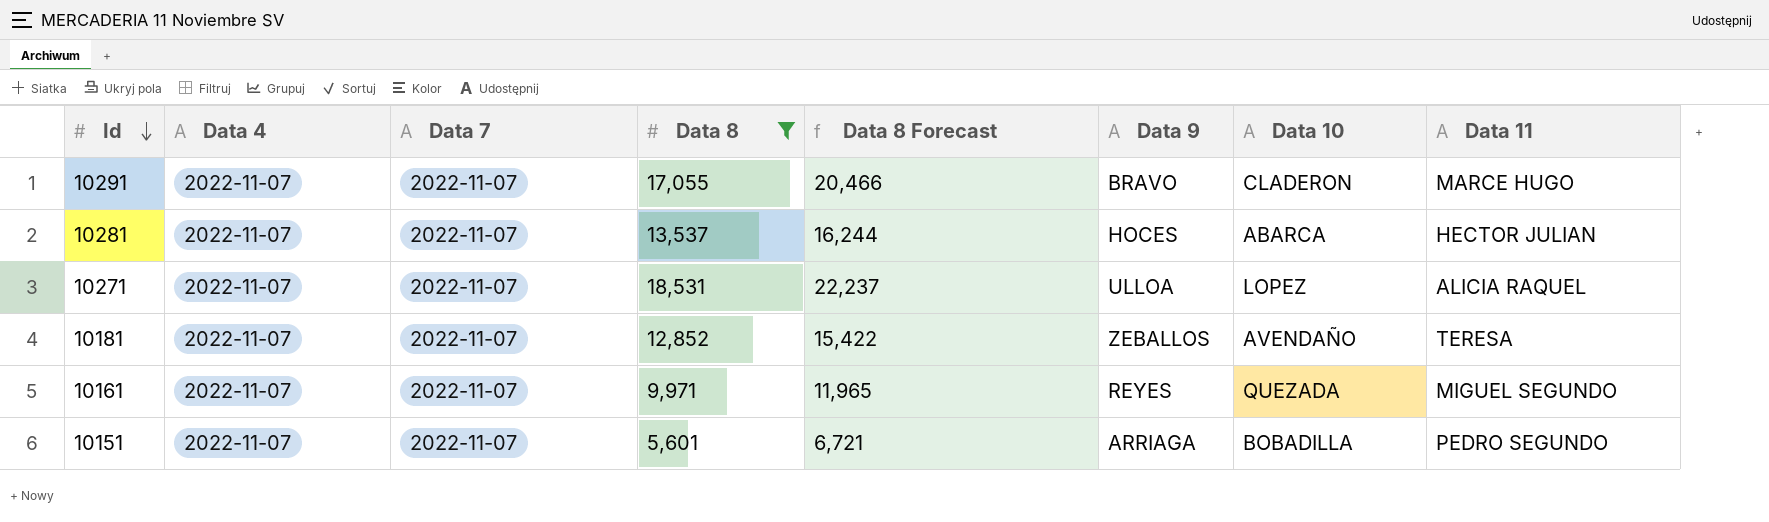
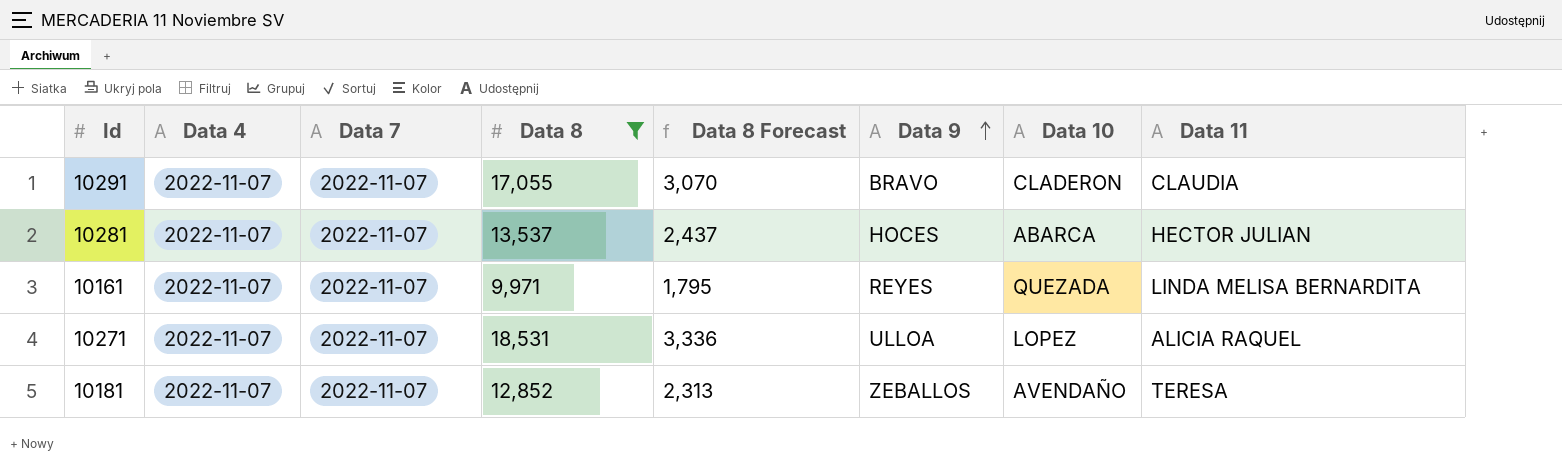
row order: Id descending -> Data 9 ascending
column Data 8 Forecast | formula: [Data 8] * 1.2 -> [Data 8] * 0.18
row 10151: 2022-11-07 | 2022-11-07 | 5,601 | 6,721 | ARRIAGA | BOBADILLA | PEDRO SEGUNDO -> none
10291 | Data 11: MARCE HUGO -> CLAUDIA
10161 | Data 11: MIGUEL SEGUNDO -> LINDA MELISA BERNARDITA

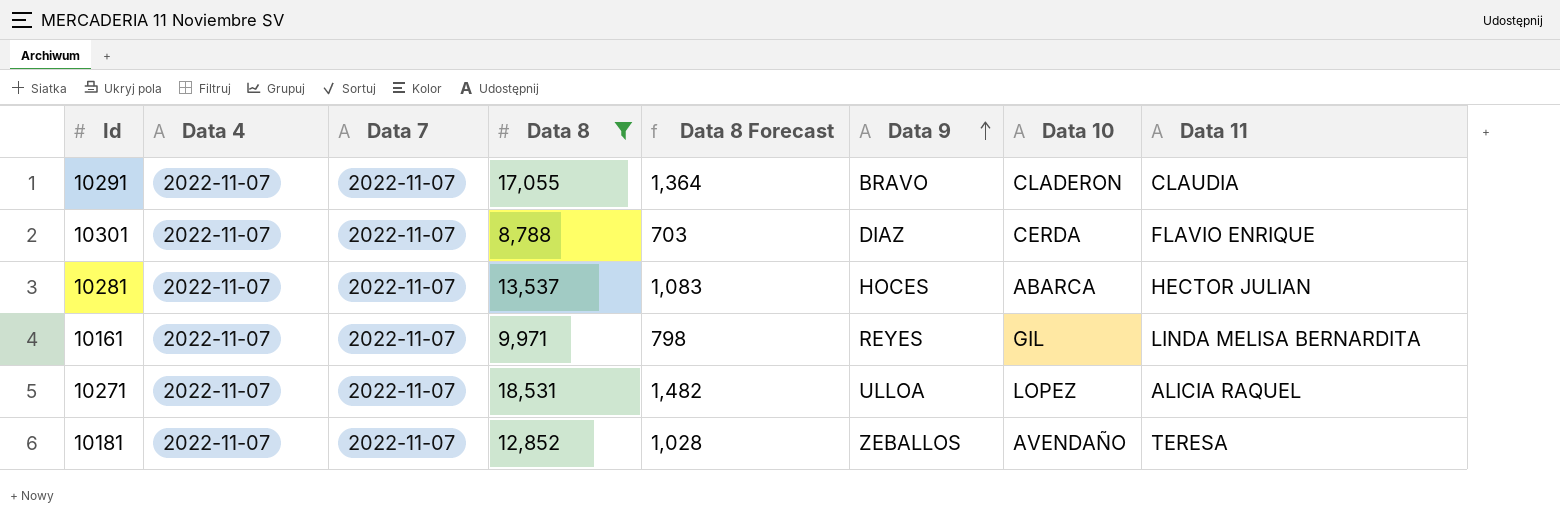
column Data 8 Forecast | formula: [Data 8] * 0.18 -> [Data 8] * 0.08
row 10301: none -> 2022-11-07 | 2022-11-07 | 8,788 | 703 | DIAZ | CERDA | FLAVIO ENRIQUE
10161 | Data 10: QUEZADA -> GIL

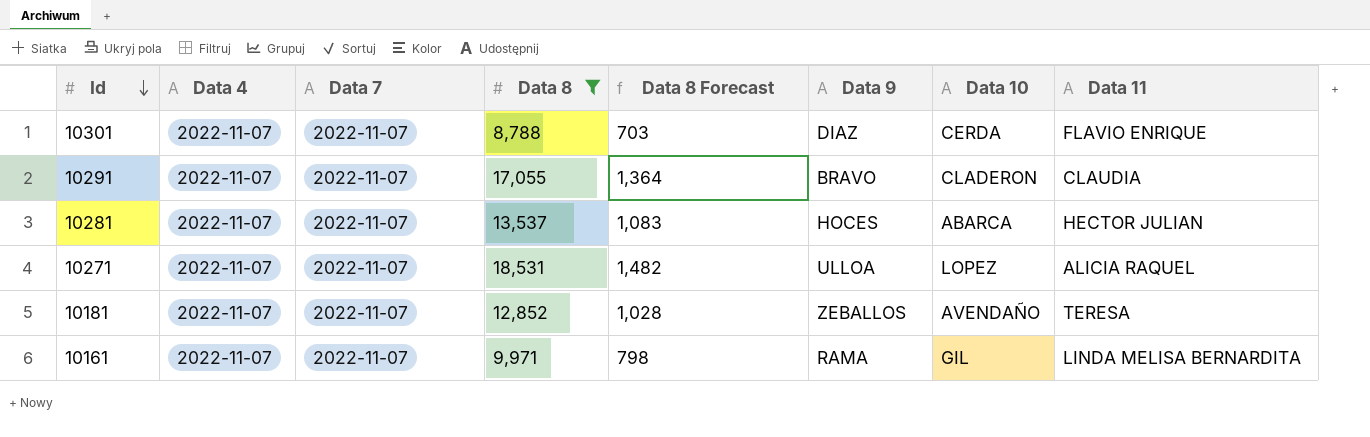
row order: Data 9 ascending -> Id descending
10161 | Data 9: REYES -> RAMA

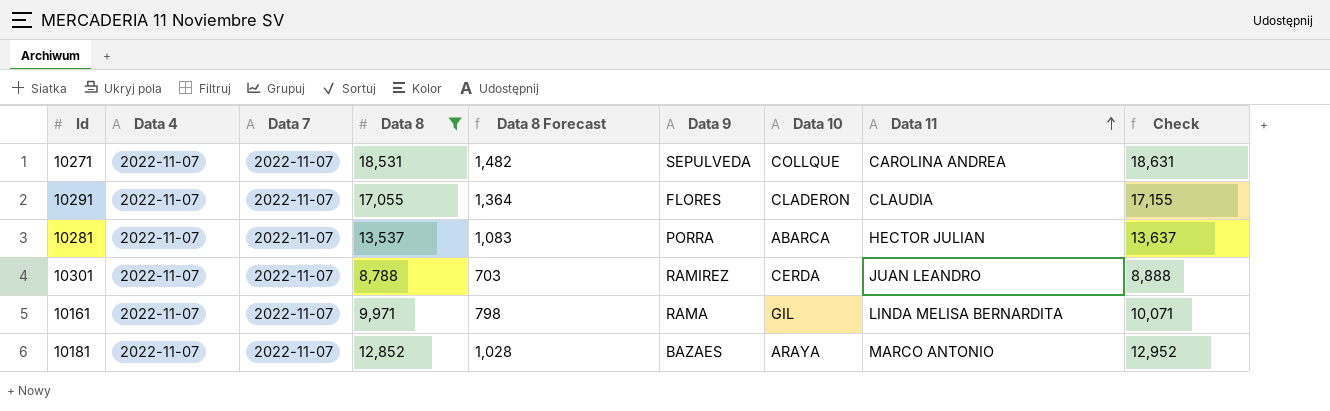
row order: Id descending -> Data 11 ascending
column Check | formula: none -> [Data 8] + 100
10271 | Data 9: ULLOA -> SEPULVEDA
10271 | Data 10: LOPEZ -> COLLQUE
10271 | Data 11: ALICIA RAQUEL -> CAROLINA ANDREA
10291 | Data 9: BRAVO -> FLORES
10281 | Data 9: HOCES -> PORRA
10301 | Data 9: DIAZ -> RAMIREZ
10301 | Data 11: FLAVIO ENRIQUE -> JUAN LEANDRO
10181 | Data 9: ZEBALLOS -> BAZAES
10181 | Data 10: AVENDAÑO -> ARAYA
10181 | Data 11: TERESA -> MARCO ANTONIO

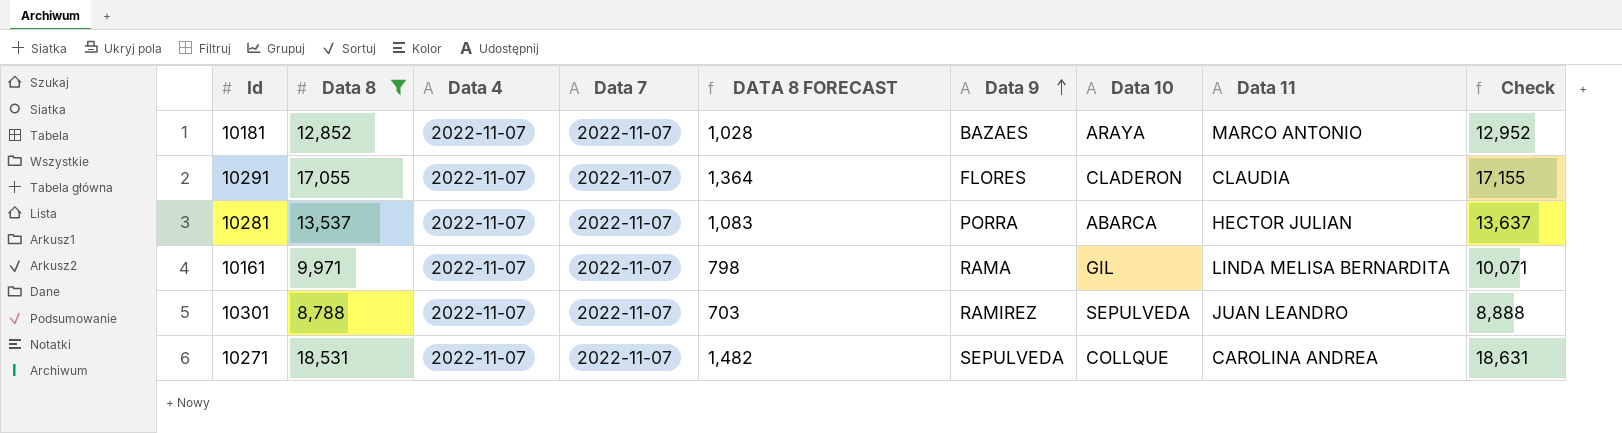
row order: Data 11 ascending -> Data 9 ascending
column Data 8 | position: 4 -> 2
column name: Data 8 Forecast -> DATA 8 FORECAST
10301 | Data 10: CERDA -> SEPULVEDA

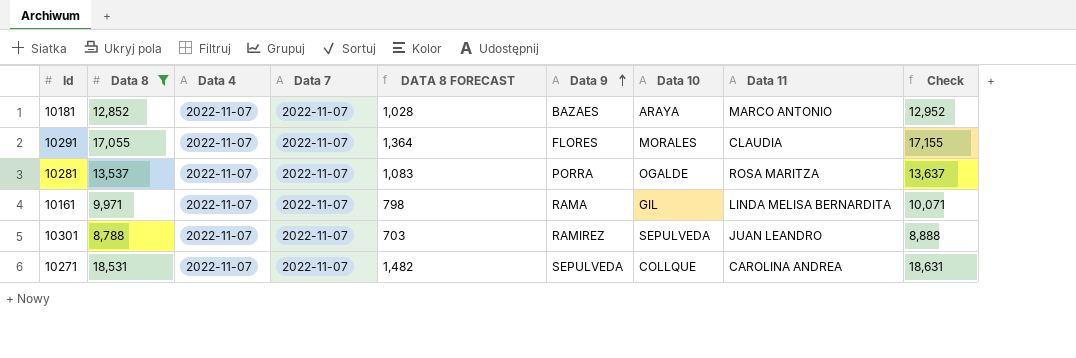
10291 | Data 10: CLADERON -> MORALES
10281 | Data 10: ABARCA -> OGALDE
10281 | Data 11: HECTOR JULIAN -> ROSA MARITZA

